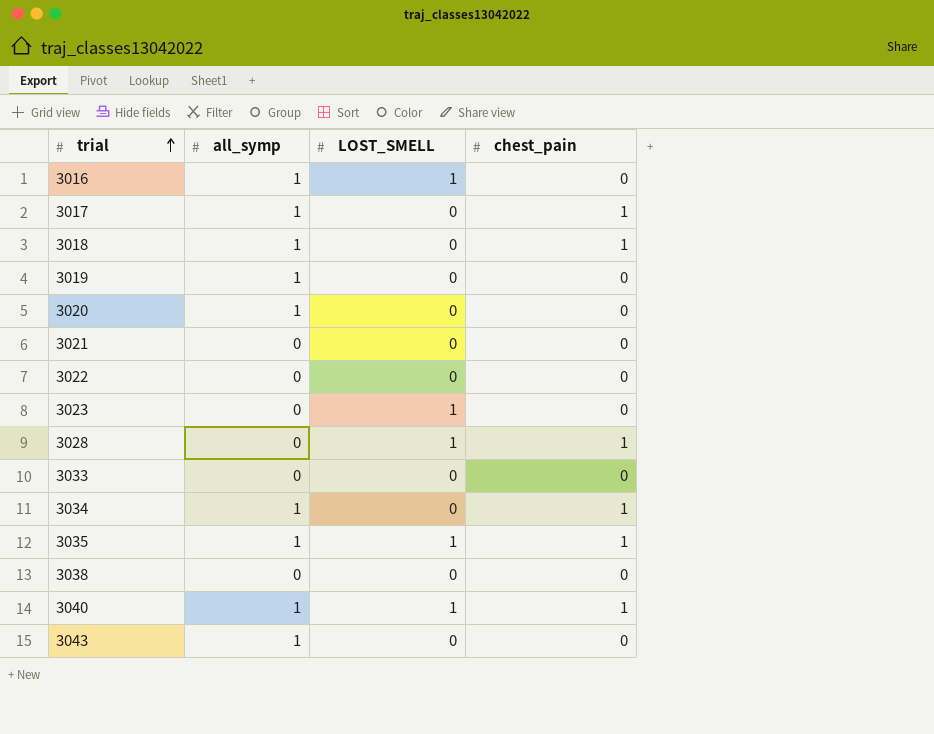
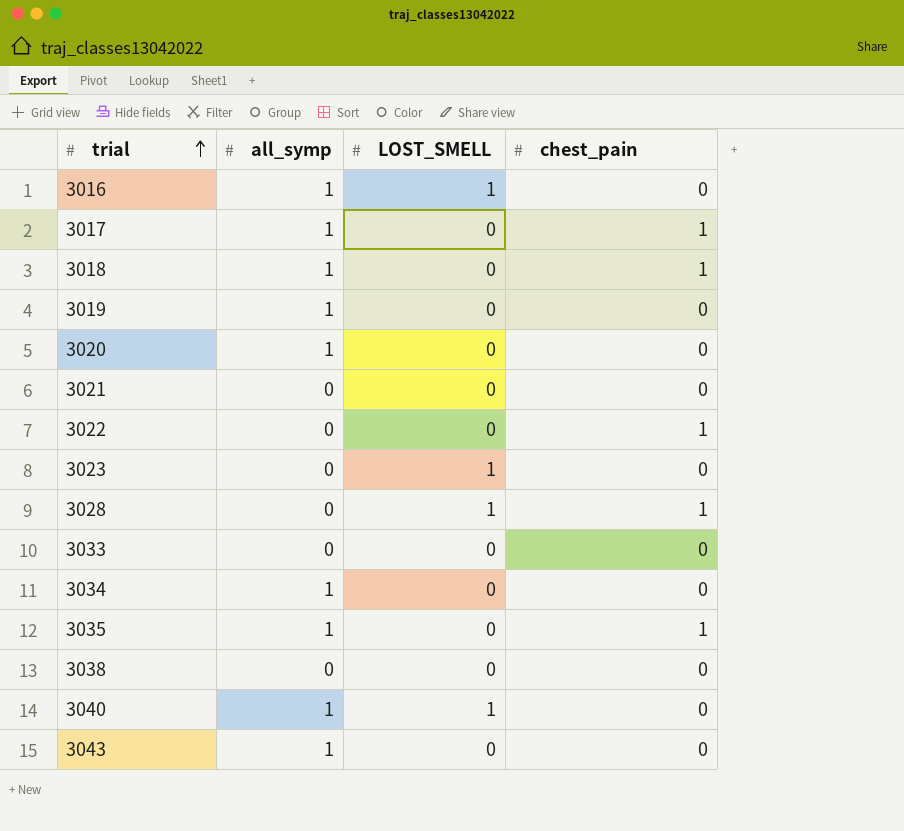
3022 | chest_pain: 0 -> 1
3034 | chest_pain: 1 -> 0
3035 | LOST_SMELL: 1 -> 0
3040 | chest_pain: 1 -> 0

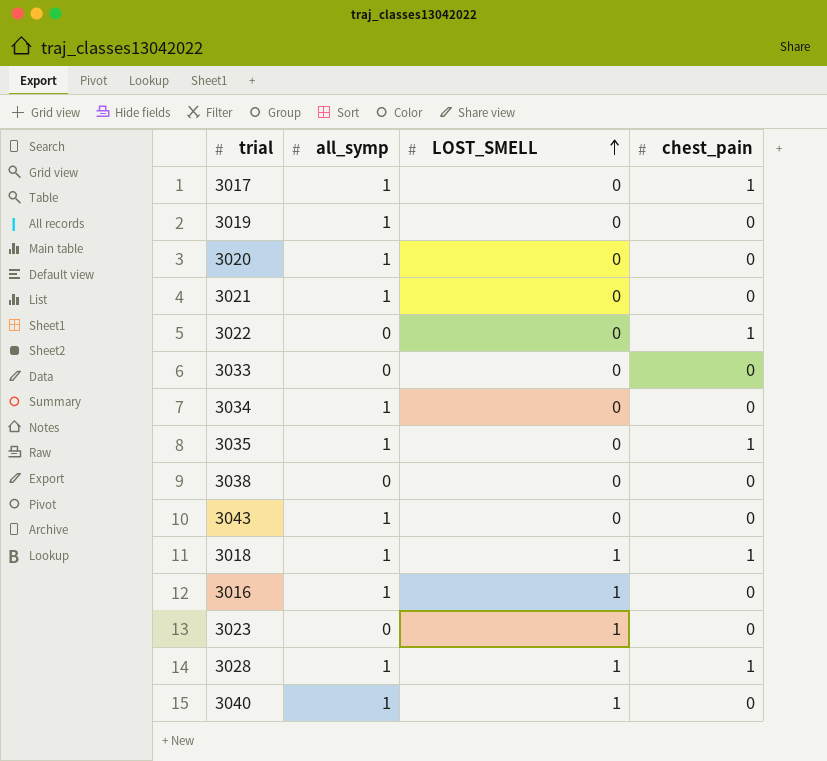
row order: trial ascending -> LOST_SMELL ascending
3021 | all_symp: 0 -> 1
3018 | LOST_SMELL: 0 -> 1
3028 | all_symp: 0 -> 1

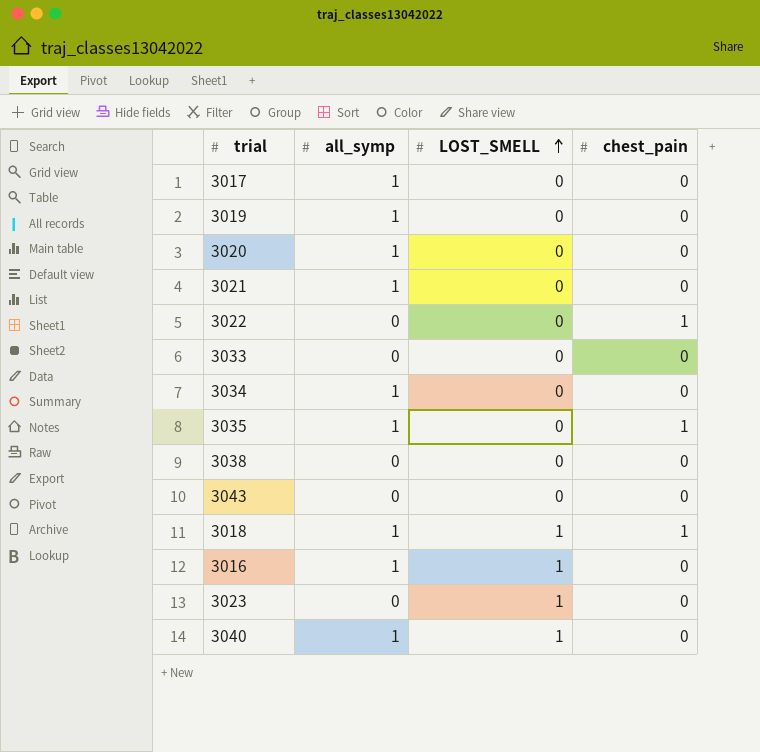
row 3028: 1 | 1 | 1 -> none
3017 | chest_pain: 1 -> 0
3043 | all_symp: 1 -> 0

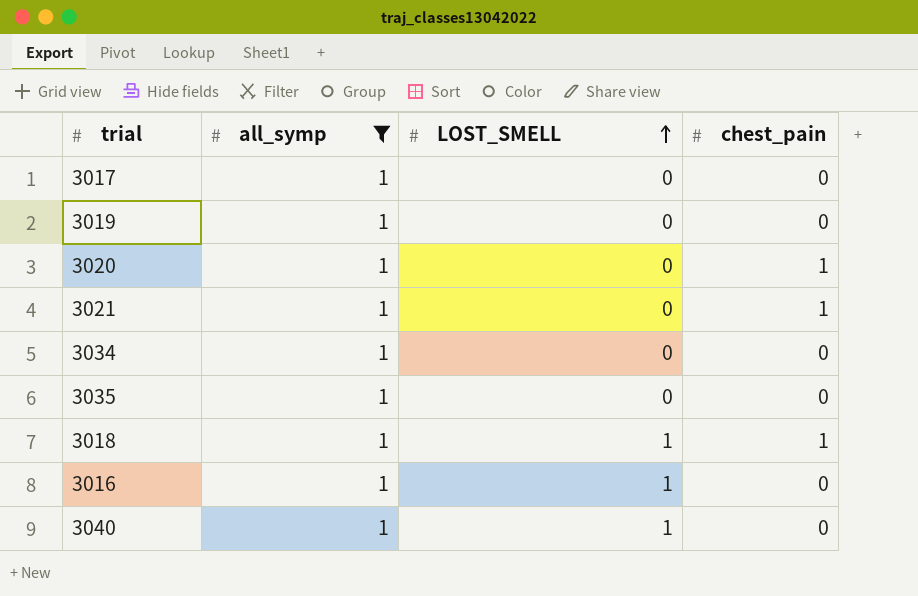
filter: none -> all_symp = 1
3020 | chest_pain: 0 -> 1
3021 | chest_pain: 0 -> 1
3035 | chest_pain: 1 -> 0

